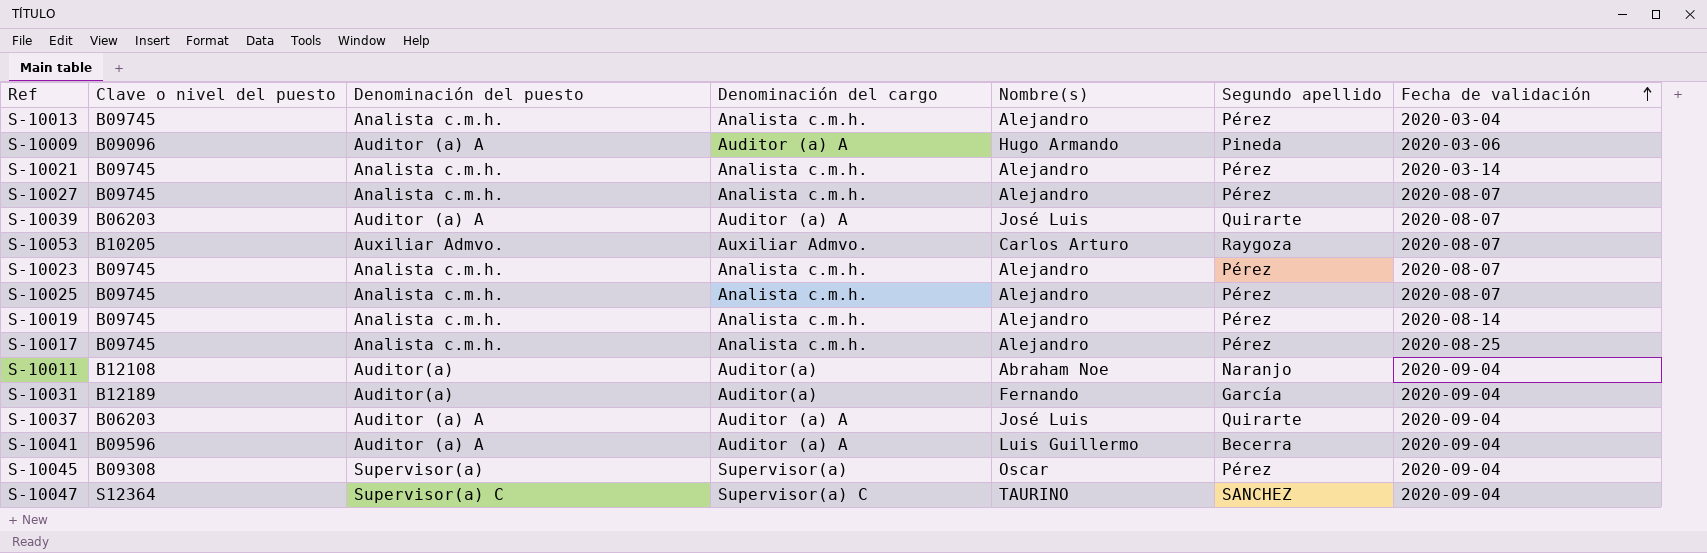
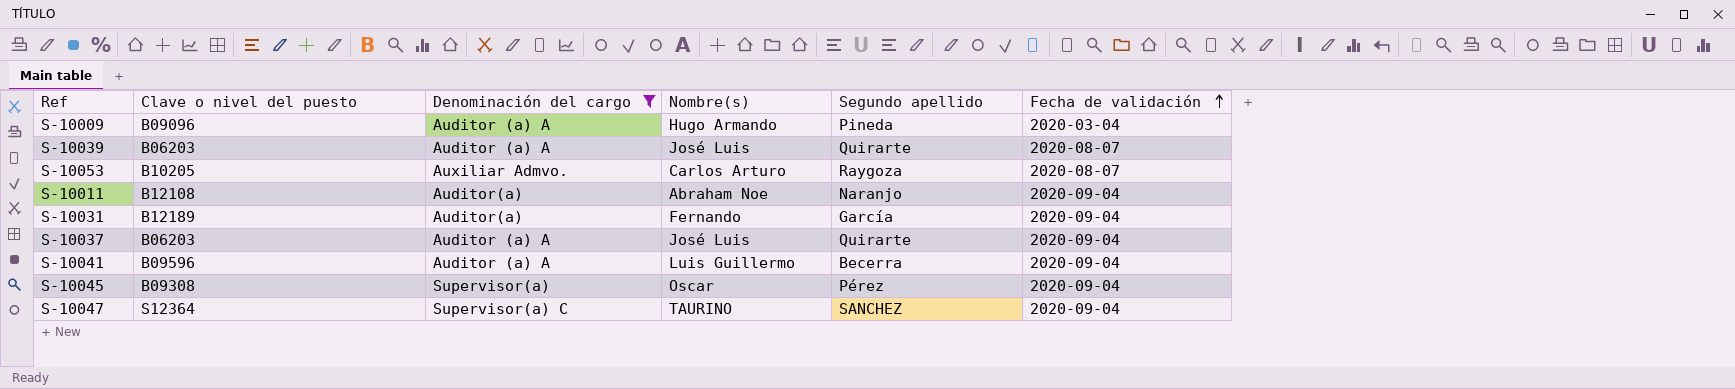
filter: none -> Denominación del cargo != Analista c.m.h.
column Denominación del puesto | position: 3 -> none
S-10009 | Fecha de validación: 2020-03-06 -> 2020-03-04

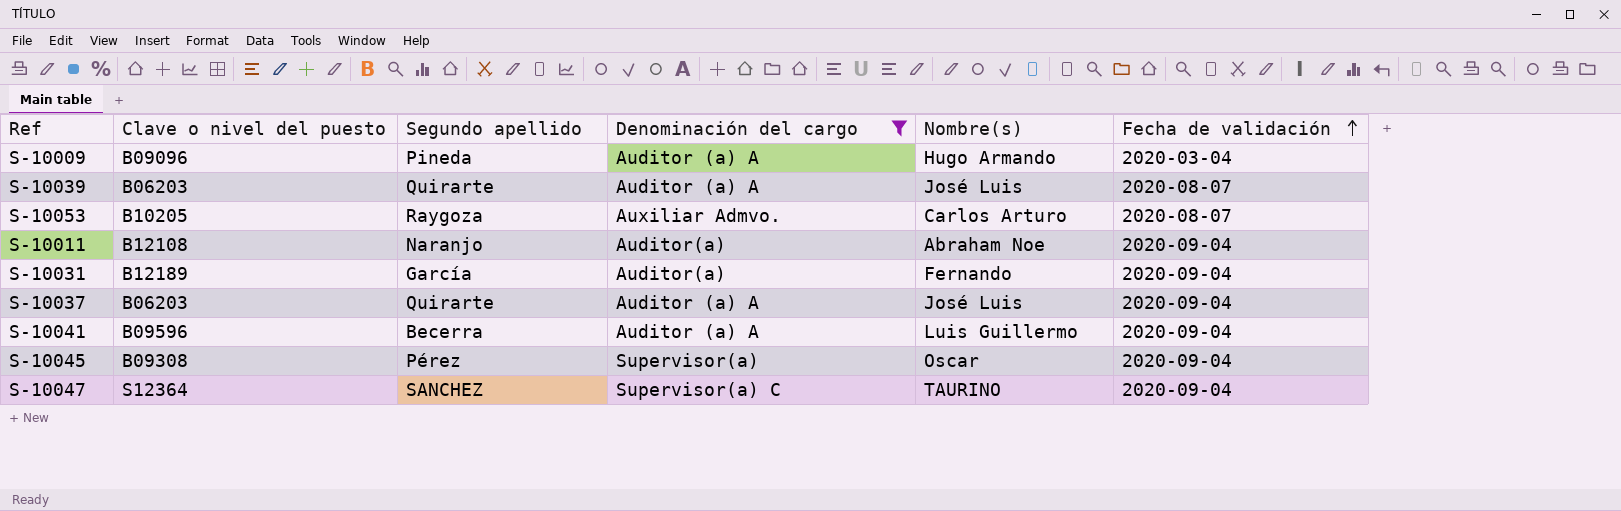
column Segundo apellido | position: 5 -> 3

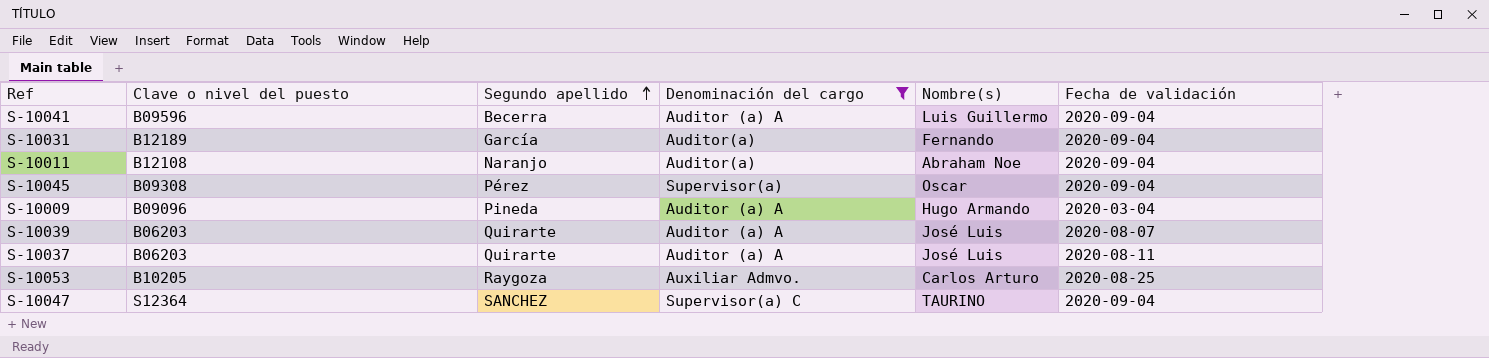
row order: Fecha de validación ascending -> Segundo apellido ascending
S-10037 | Fecha de validación: 2020-09-04 -> 2020-08-11
S-10053 | Fecha de validación: 2020-08-07 -> 2020-08-25

